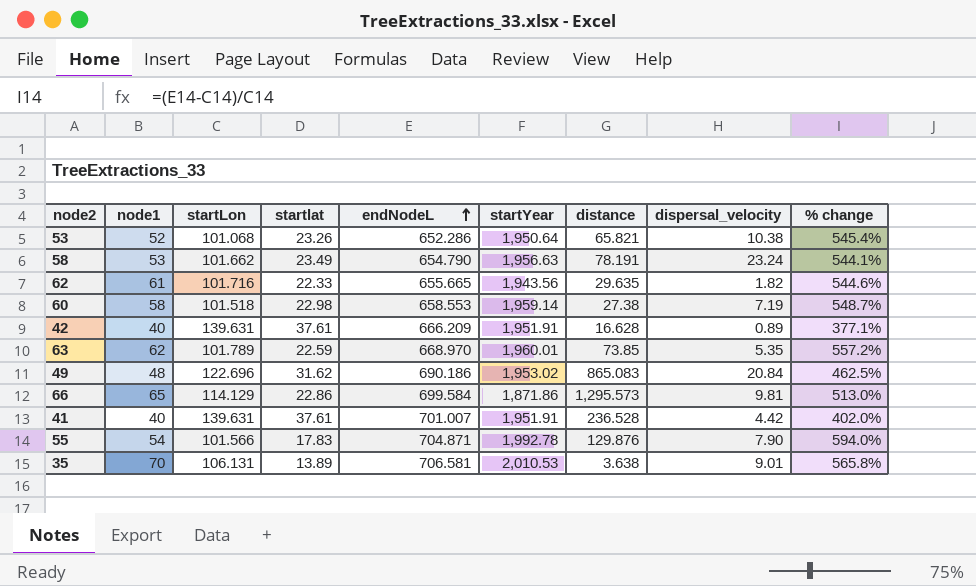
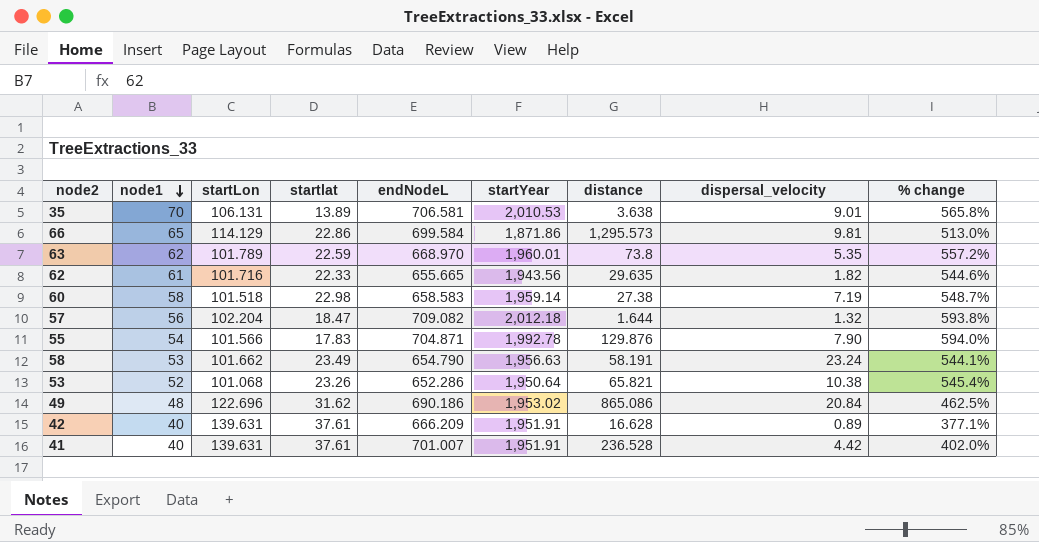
row order: endNodeL ascending -> node1 descending
63 | distance: 73.85 -> 73.8
60 | endNodeL: 658.553 -> 658.583
row 57: none -> 56 | 102.204 | 18.47 | 709.082 | 2,012.18 | 1.644 | 1.32 | 593.8%
58 | distance: 78.191 -> 58.191
49 | distance: 865.083 -> 865.086

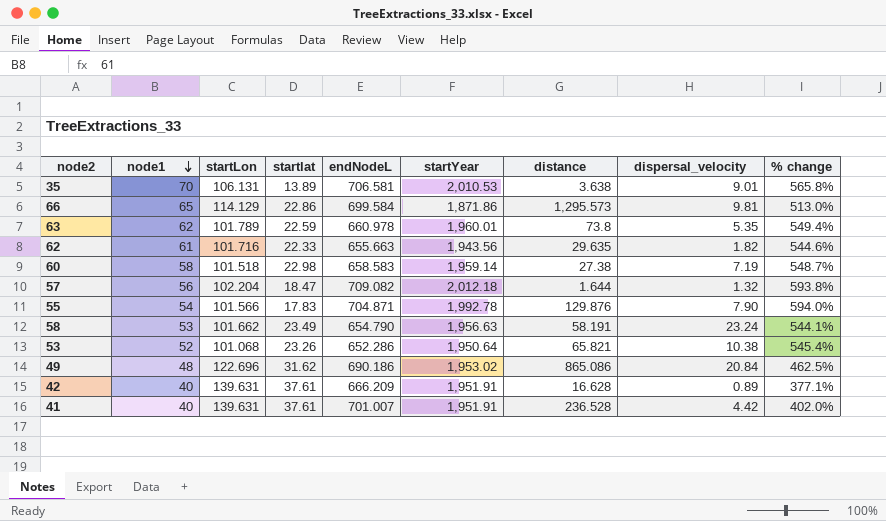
63 | endNodeL: 668.970 -> 660.978
63 | % change: 557.2% -> 549.4%
62 | endNodeL: 655.665 -> 655.663

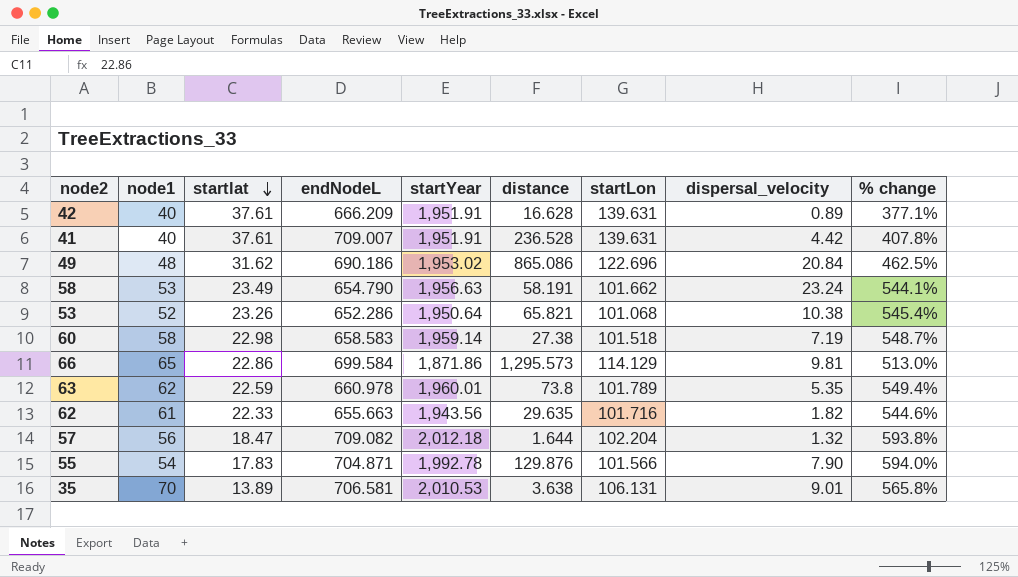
row order: node1 descending -> startlat descending
column startLon | position: 3 -> 7
41 | endNodeL: 701.007 -> 709.007
41 | % change: 402.0% -> 407.8%

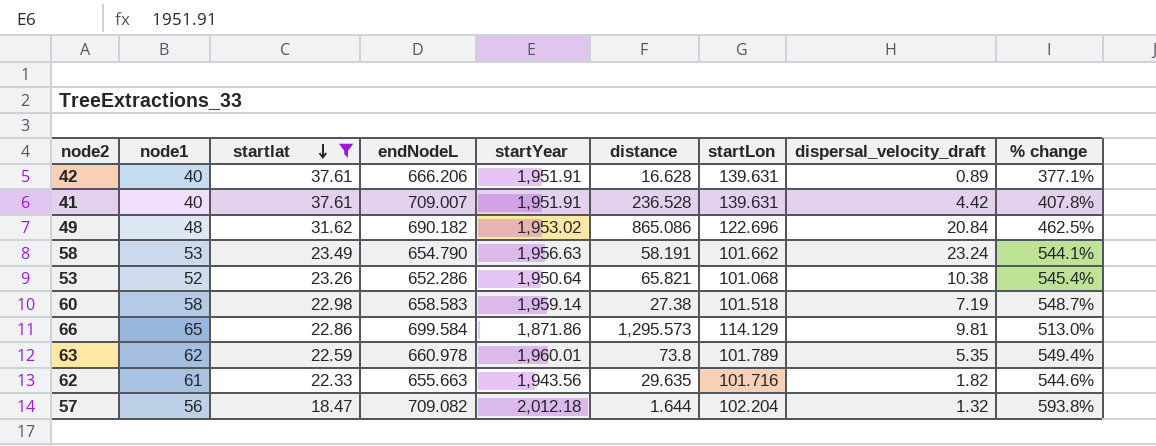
filter: none -> startlat >= 18.47
column name: dispersal_velocity -> dispersal_velocity_draft
42 | endNodeL: 666.209 -> 666.206
49 | endNodeL: 690.186 -> 690.182

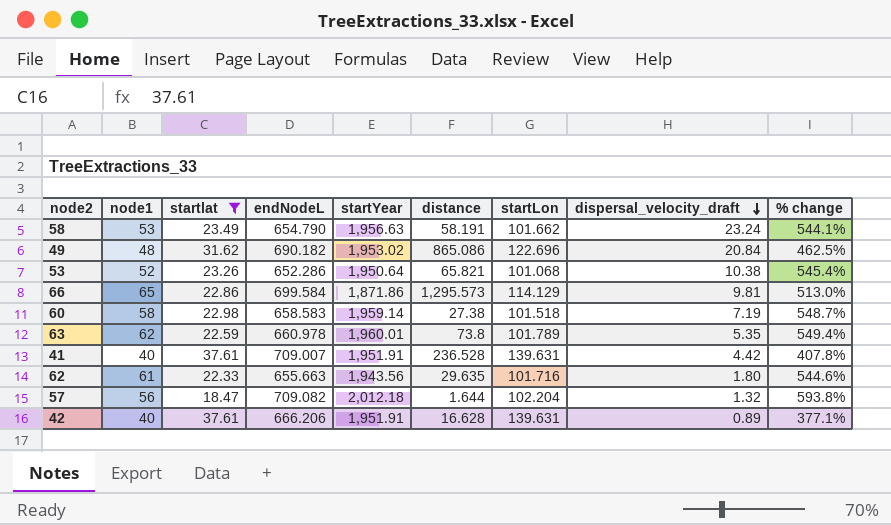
row order: startlat descending -> dispersal_velocity_draft descending
62 | dispersal_velocity_draft: 1.82 -> 1.80

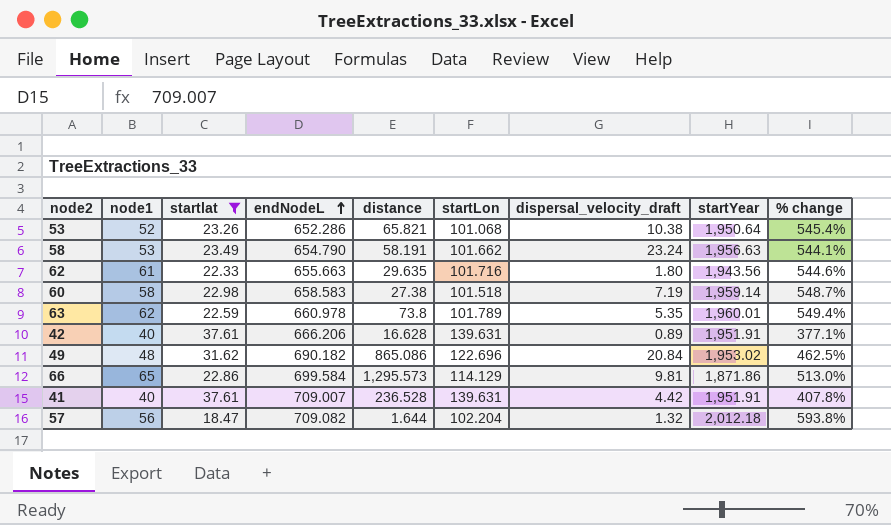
row order: dispersal_velocity_draft descending -> endNodeL ascending
column startYear | position: 5 -> 8

